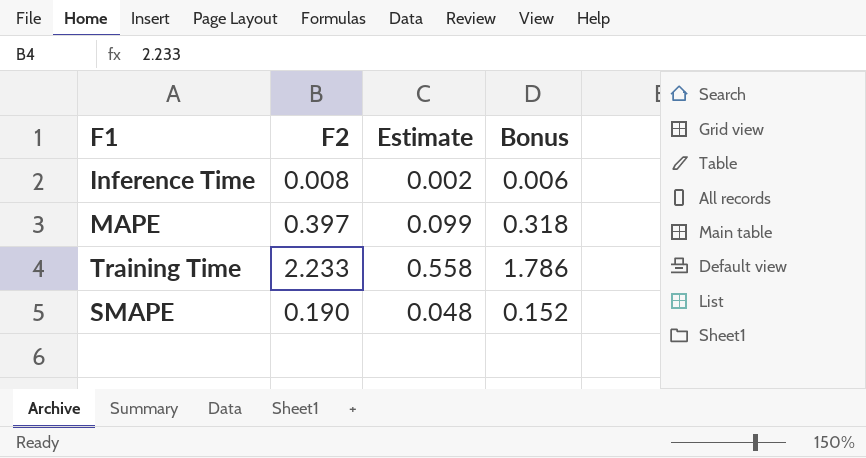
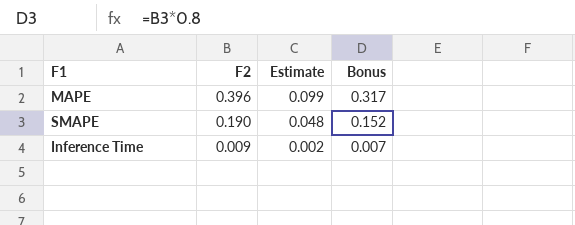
row order: none -> F2 descending
row Training Time: 2.233 | 0.558 | 1.786 -> none
MAPE | F2: 0.397 -> 0.396
MAPE | Bonus: 0.318 -> 0.317
Inference Time | F2: 0.008 -> 0.009
Inference Time | Bonus: 0.006 -> 0.007

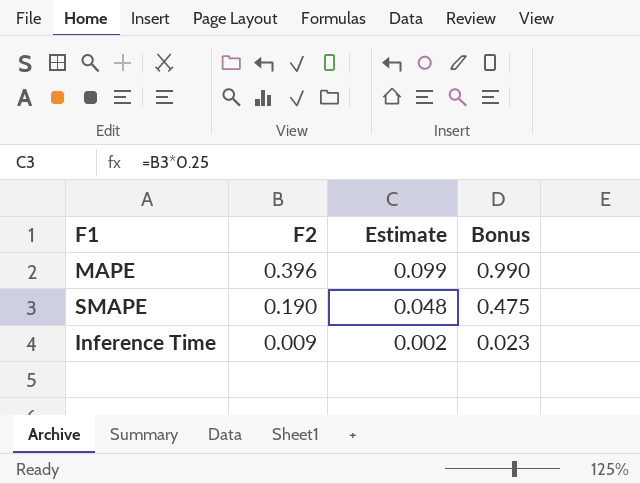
column Bonus | formula: [F2] * 0.8 -> [F2] * 2.5

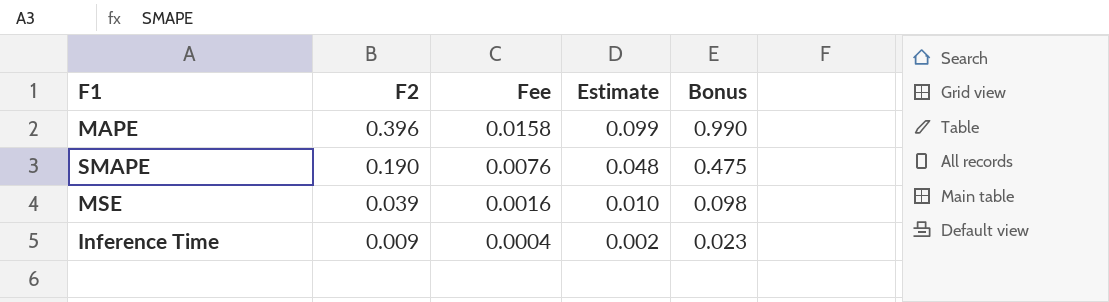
column Fee | formula: none -> [F2] * 0.04
row MSE: none -> 0.039 | 0.0016 | 0.010 | 0.098

